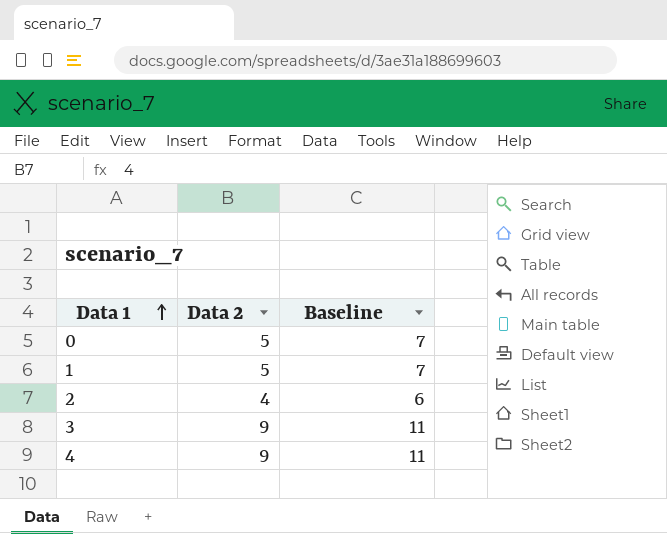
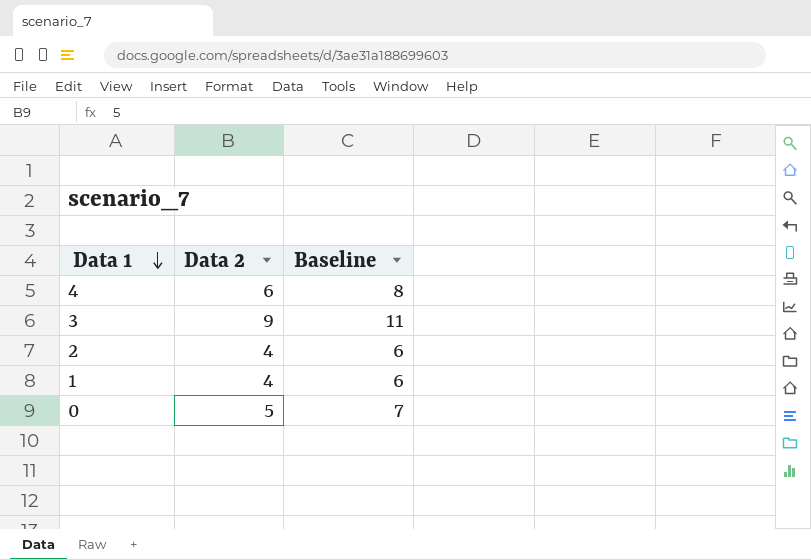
row order: Data 1 ascending -> Data 1 descending
4 | Data 2: 9 -> 6
4 | Baseline: 11 -> 8
1 | Data 2: 5 -> 4
1 | Baseline: 7 -> 6

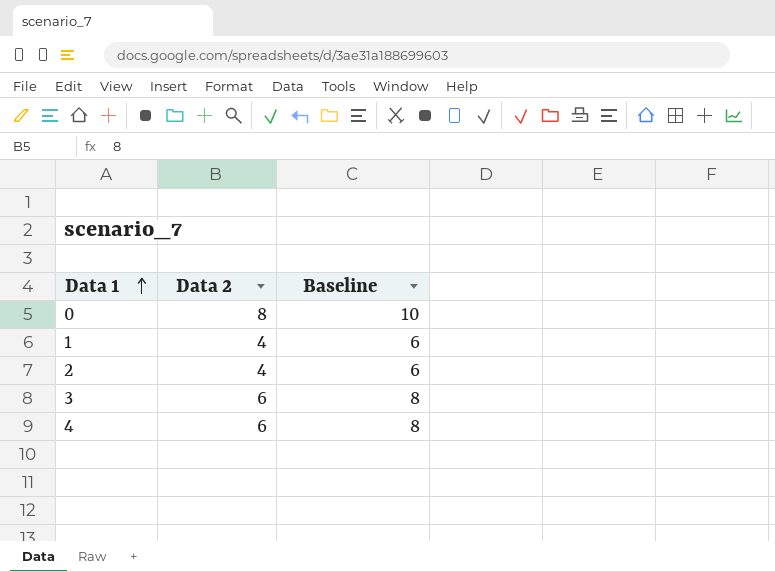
row order: Data 1 descending -> Data 1 ascending
0 | Data 2: 5 -> 8
0 | Baseline: 7 -> 10
3 | Data 2: 9 -> 6
3 | Baseline: 11 -> 8

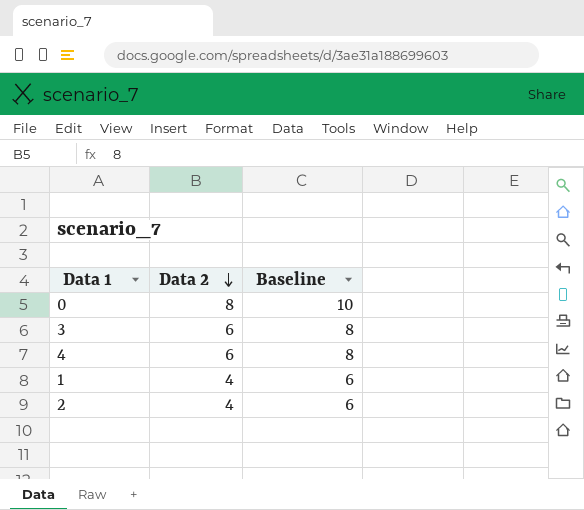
row order: Data 1 ascending -> Data 2 descending

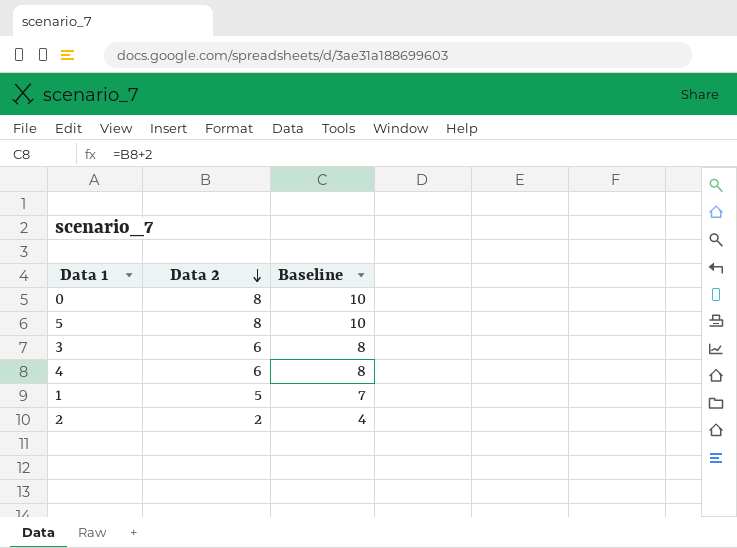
row 5: none -> 8 | 10
1 | Data 2: 4 -> 5
1 | Baseline: 6 -> 7
2 | Data 2: 4 -> 2
2 | Baseline: 6 -> 4

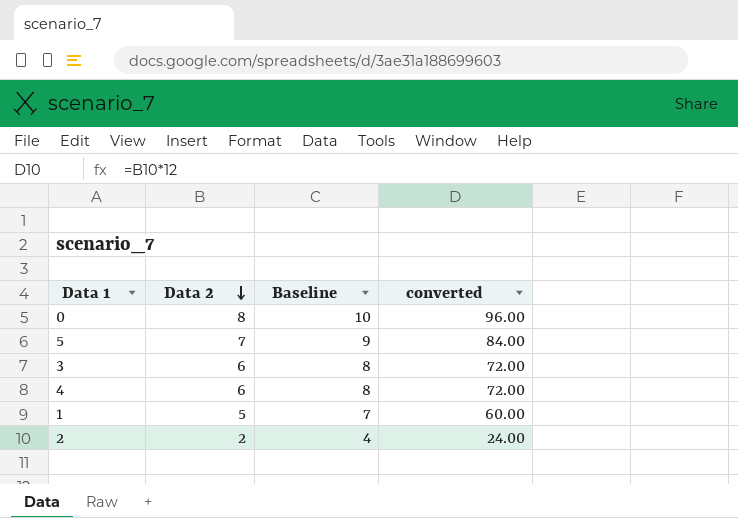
column converted | formula: none -> [Data 2] * 12
5 | Data 2: 8 -> 7
5 | Baseline: 10 -> 9

